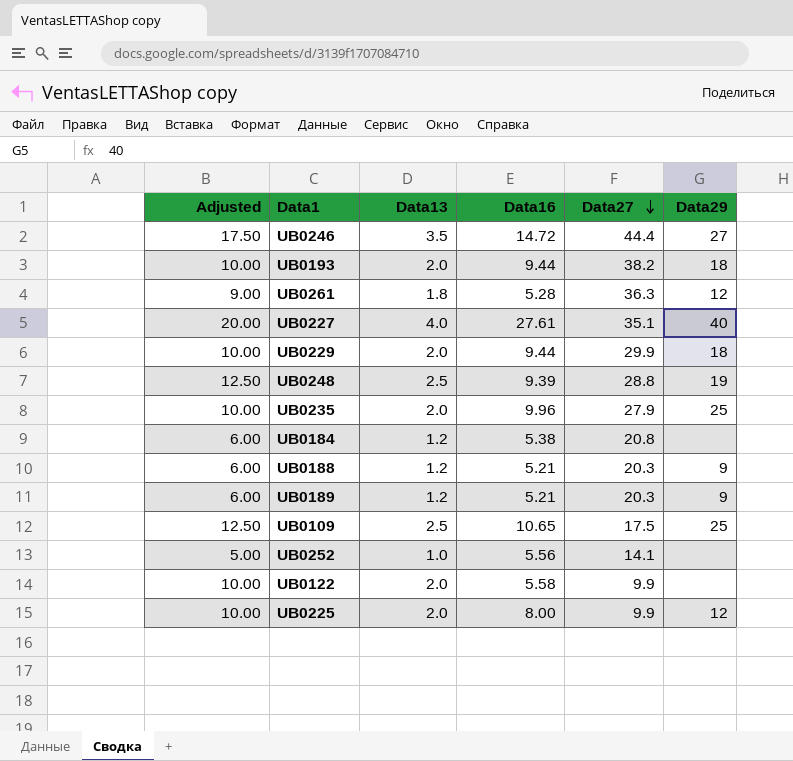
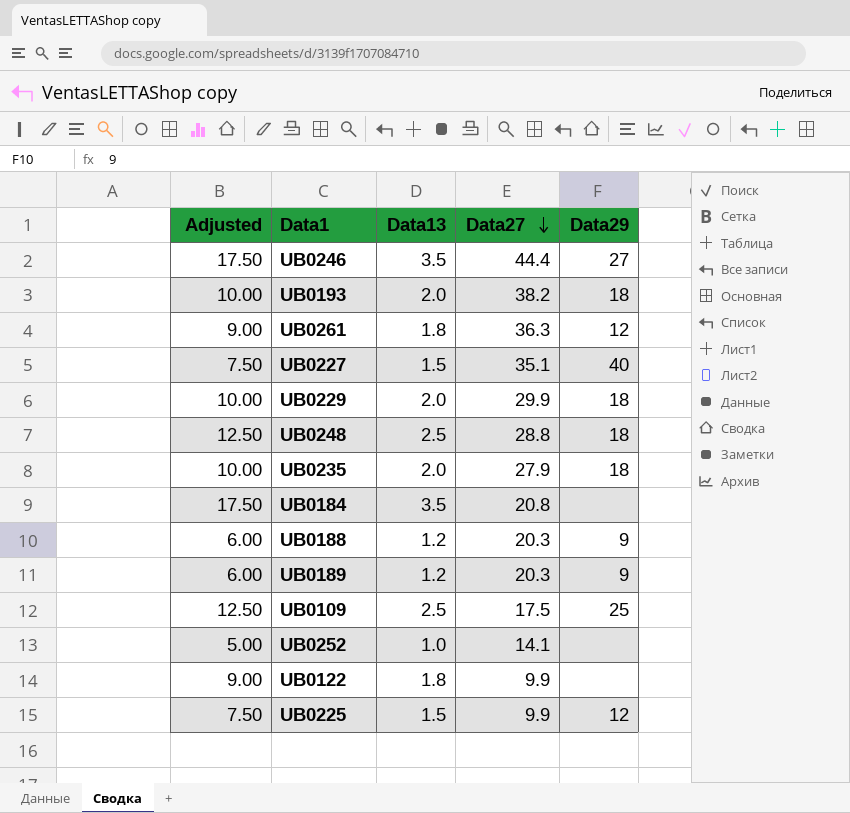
column Data16 | position: 4 -> none
UB0227 | Adjusted: 20.00 -> 7.50
UB0227 | Data13: 4.0 -> 1.5
UB0248 | Data29: 19 -> 18
UB0235 | Data29: 25 -> 18
UB0184 | Adjusted: 6.00 -> 17.50
UB0184 | Data13: 1.2 -> 3.5
UB0122 | Adjusted: 10.00 -> 9.00
UB0122 | Data13: 2.0 -> 1.8
UB0225 | Adjusted: 10.00 -> 7.50
UB0225 | Data13: 2.0 -> 1.5

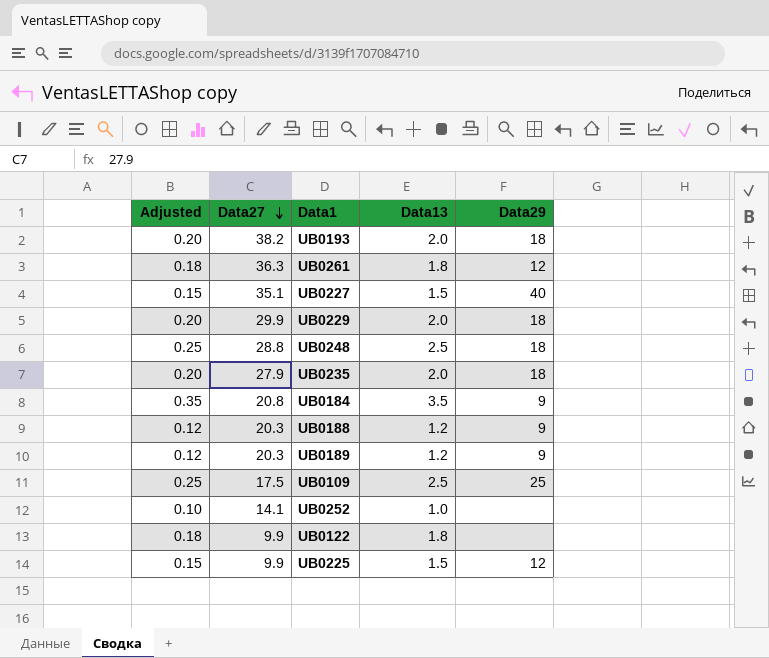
column Adjusted | formula: [Data13] * 5 -> [Data13] * 0.1
column Data27 | position: 4 -> 2
row UB0246: 17.50 | 3.5 | 44.4 | 27 -> none
UB0184 | Data29: none -> 9

